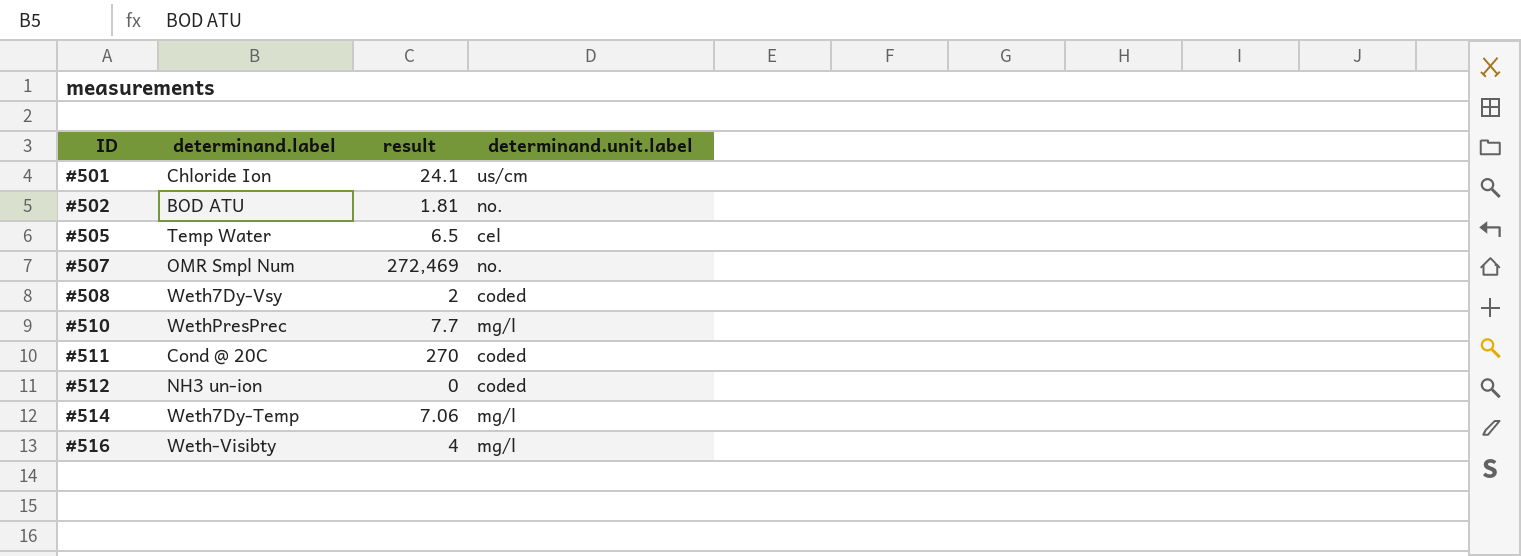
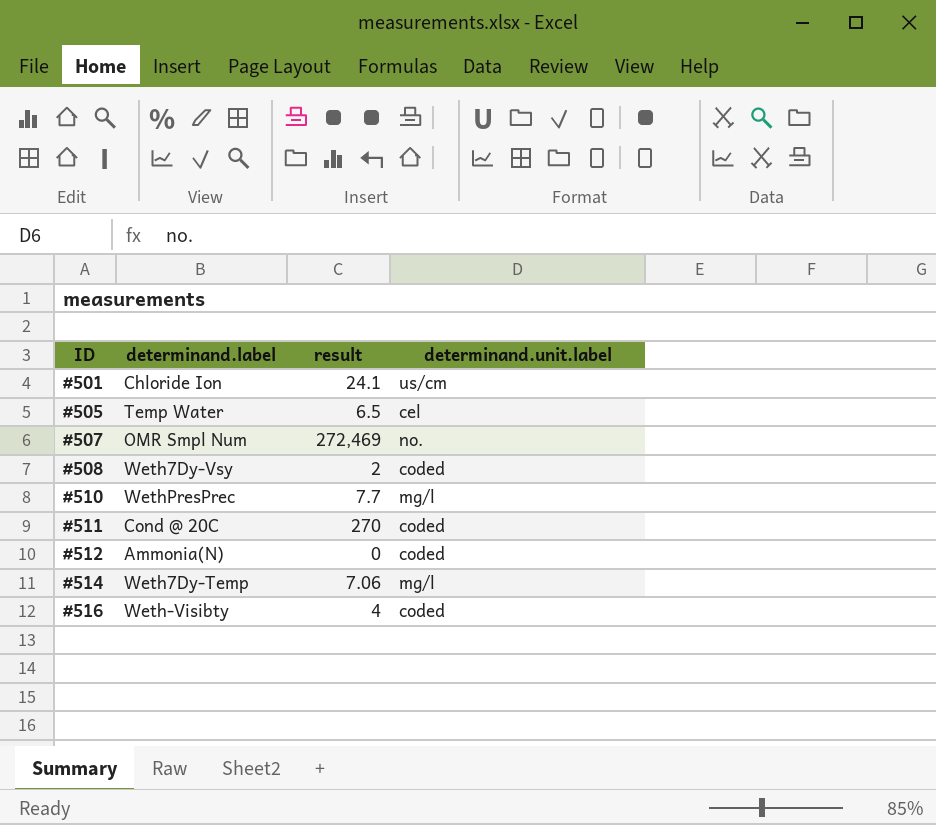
row #502: BOD ATU | 1.81 | no. -> none
#512 | determinand.label: NH3 un-ion -> Ammonia(N)
#516 | determinand.unit.label: mg/l -> coded

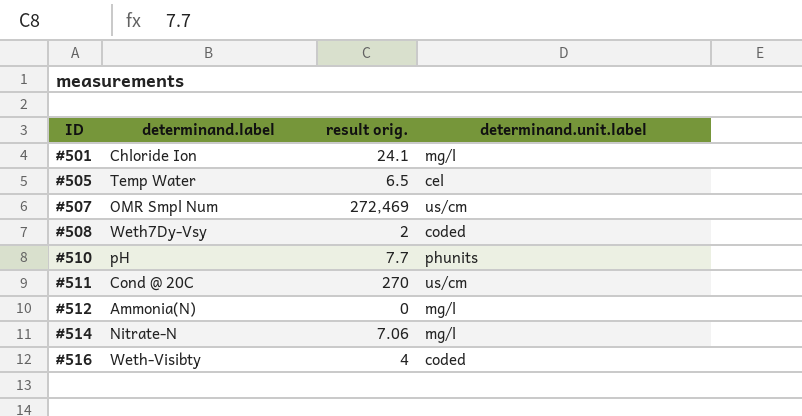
column name: result -> result orig.
#501 | determinand.unit.label: us/cm -> mg/l
#507 | determinand.unit.label: no. -> us/cm
#510 | determinand.label: WethPresPrec -> pH
#510 | determinand.unit.label: mg/l -> phunits
#511 | determinand.unit.label: coded -> us/cm
#512 | determinand.unit.label: coded -> mg/l
#514 | determinand.label: Weth7Dy-Temp -> Nitrate-N

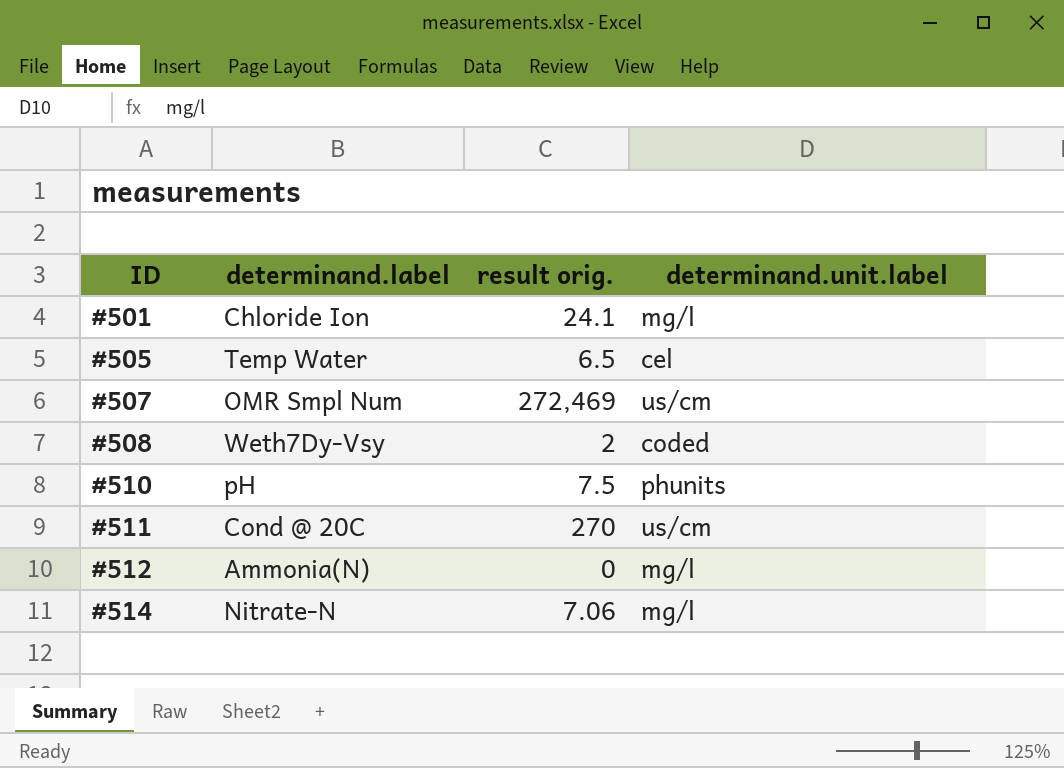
row #516: Weth-Visibty | 4 | coded -> none
#510 | result orig.: 7.7 -> 7.5

